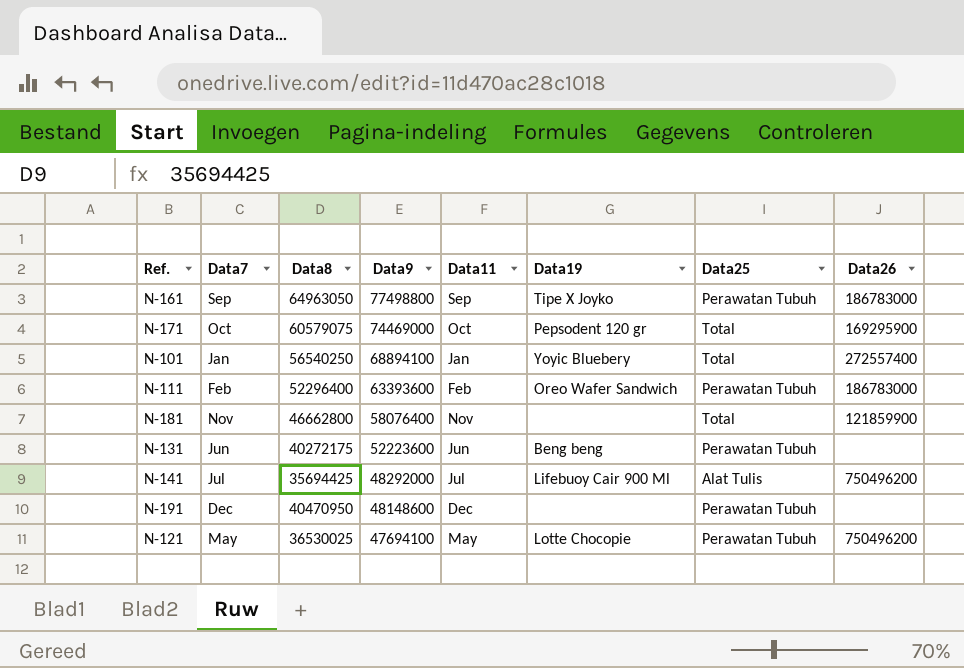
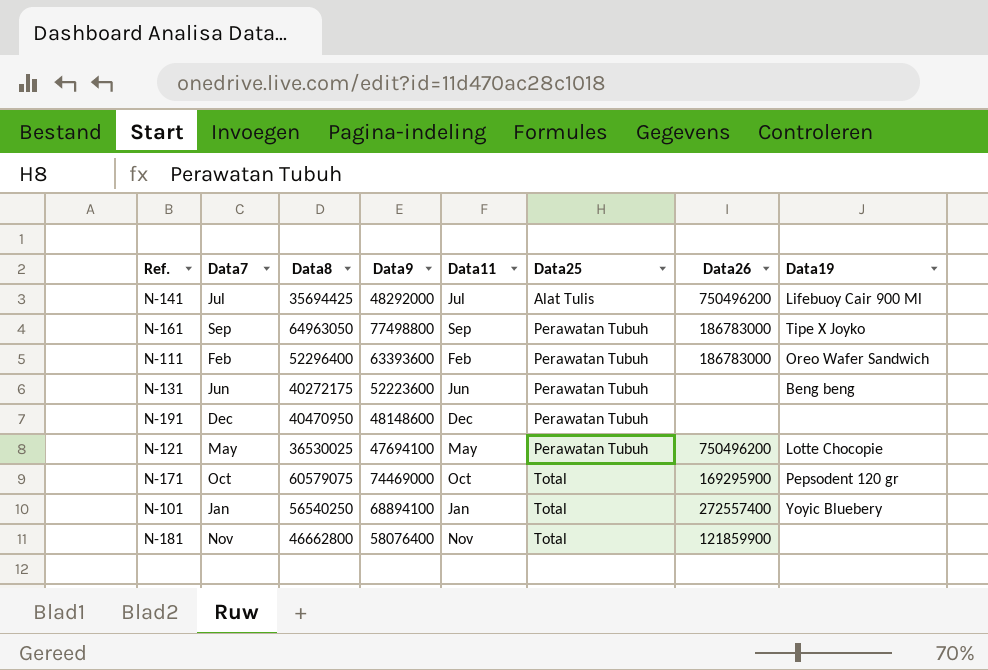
row order: Data9 descending -> Data25 ascending
column Data19 | position: 6 -> 8

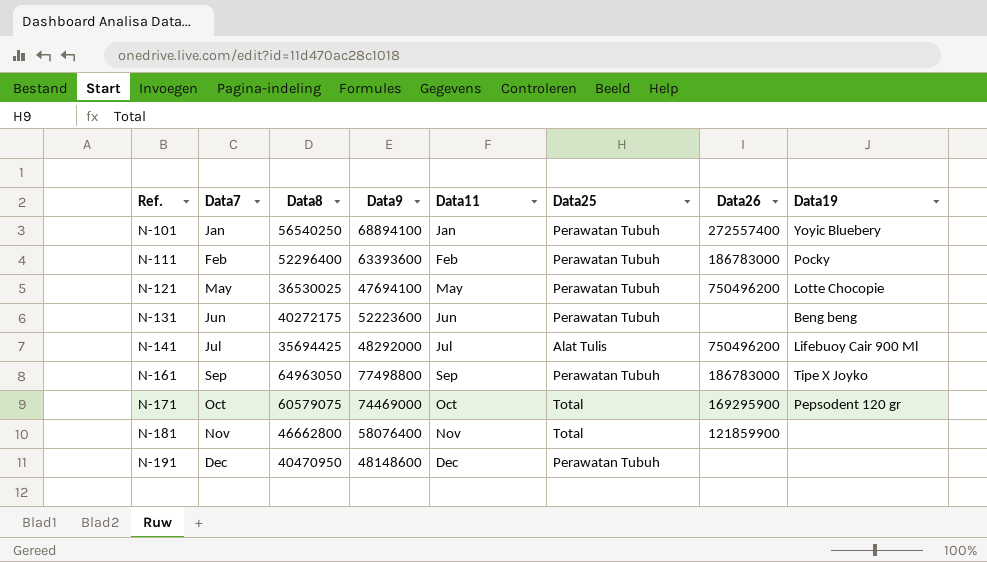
row order: Data25 ascending -> Ref. ascending
N-101 | Data25: Total -> Perawatan Tubuh
N-111 | Data19: Oreo Wafer Sandwich -> Pocky

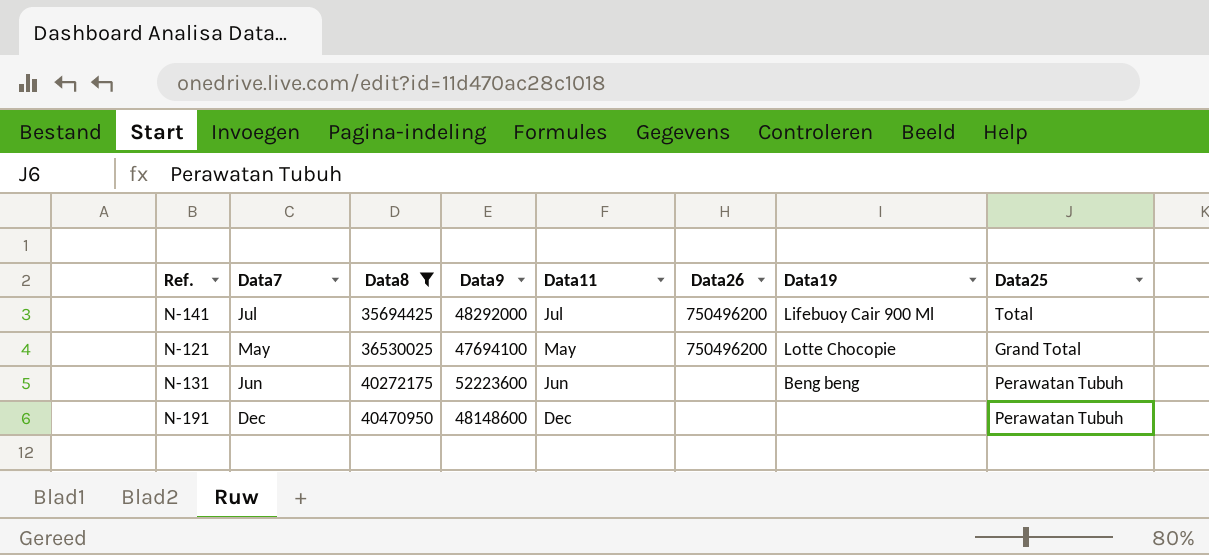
filter: none -> Data8 <= 40470950
row order: Ref. ascending -> Data8 ascending
column Data25 | position: 6 -> 8
N-141 | Data25: Alat Tulis -> Total
N-121 | Data25: Perawatan Tubuh -> Grand Total

